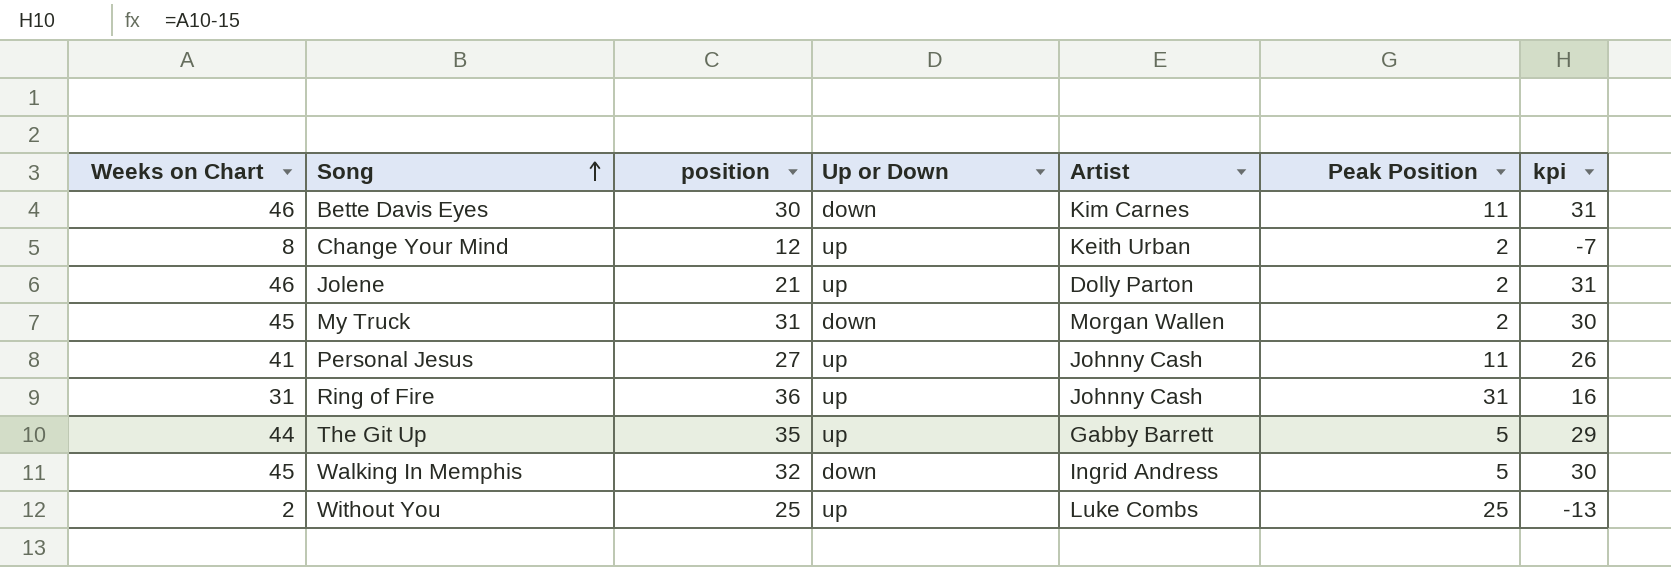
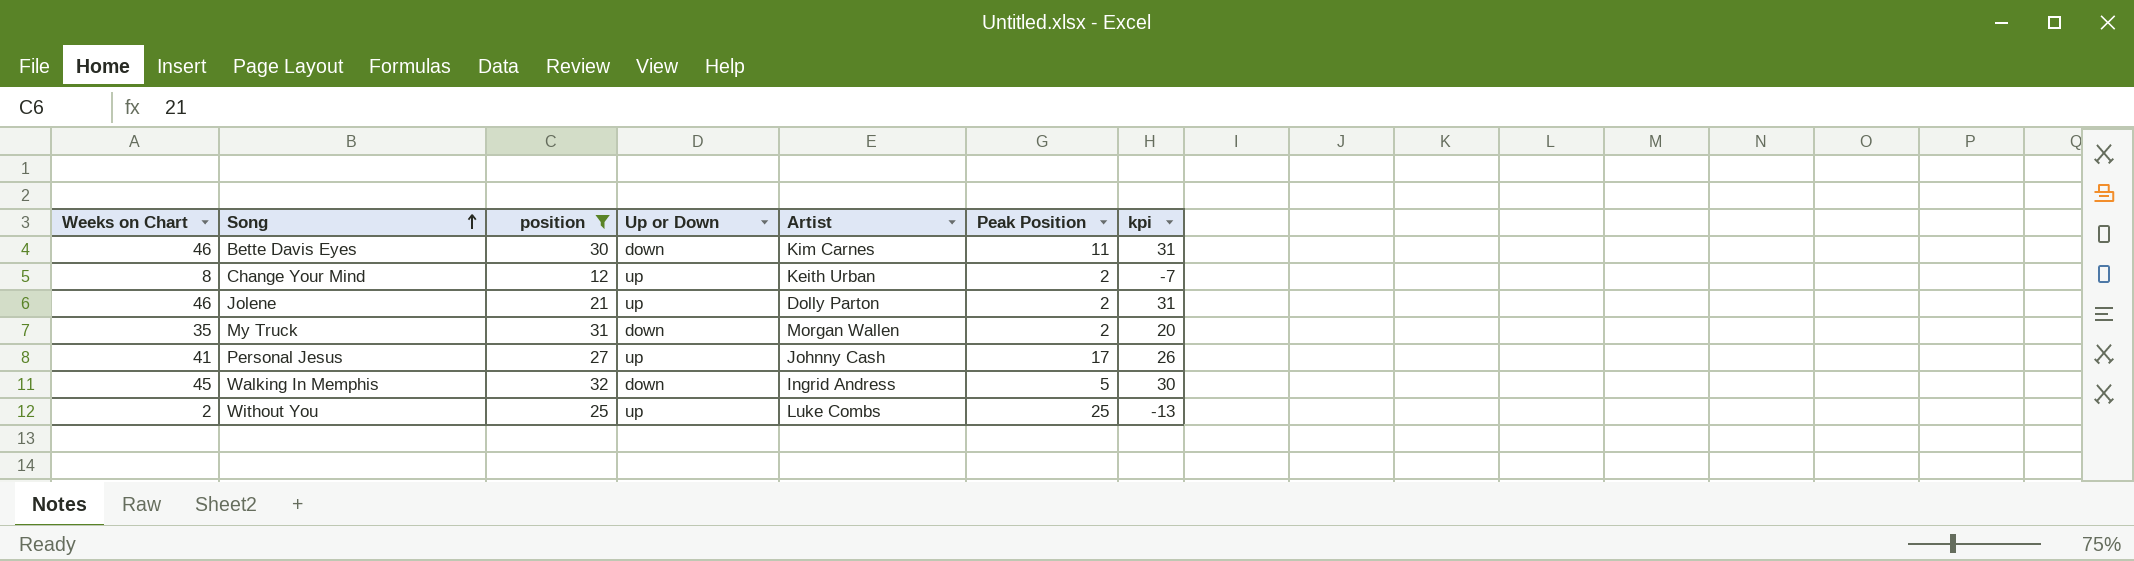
filter: none -> position <= 32
My Truck | Weeks on Chart: 45 -> 35
My Truck | kpi: 30 -> 20
Personal Jesus | Peak Position: 11 -> 17

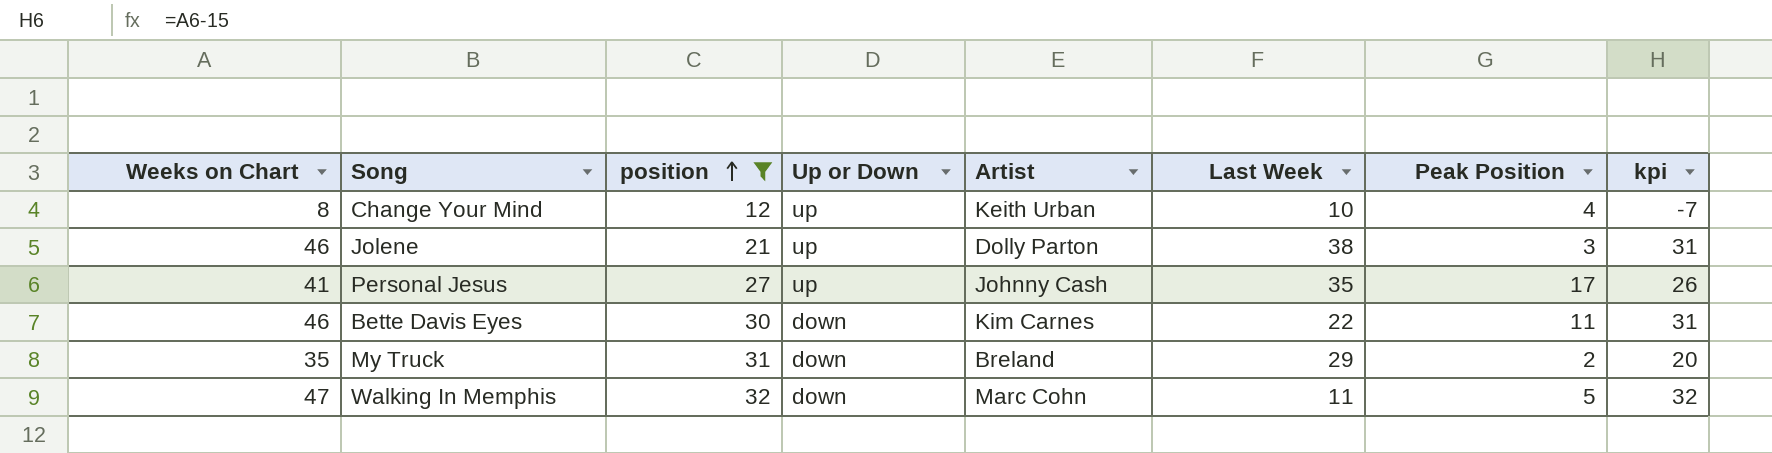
row order: Song ascending -> position ascending
column Last Week | position: none -> 6
row Without You: 2 | 25 | up | Luke Combs | 25 | -13 -> none
Change Your Mind | Peak Position: 2 -> 4
Jolene | Peak Position: 2 -> 3
My Truck | Artist: Morgan Wallen -> Breland
Walking In Memphis | Weeks on Chart: 45 -> 47
Walking In Memphis | Artist: Ingrid Andress -> Marc Cohn
Walking In Memphis | kpi: 30 -> 32

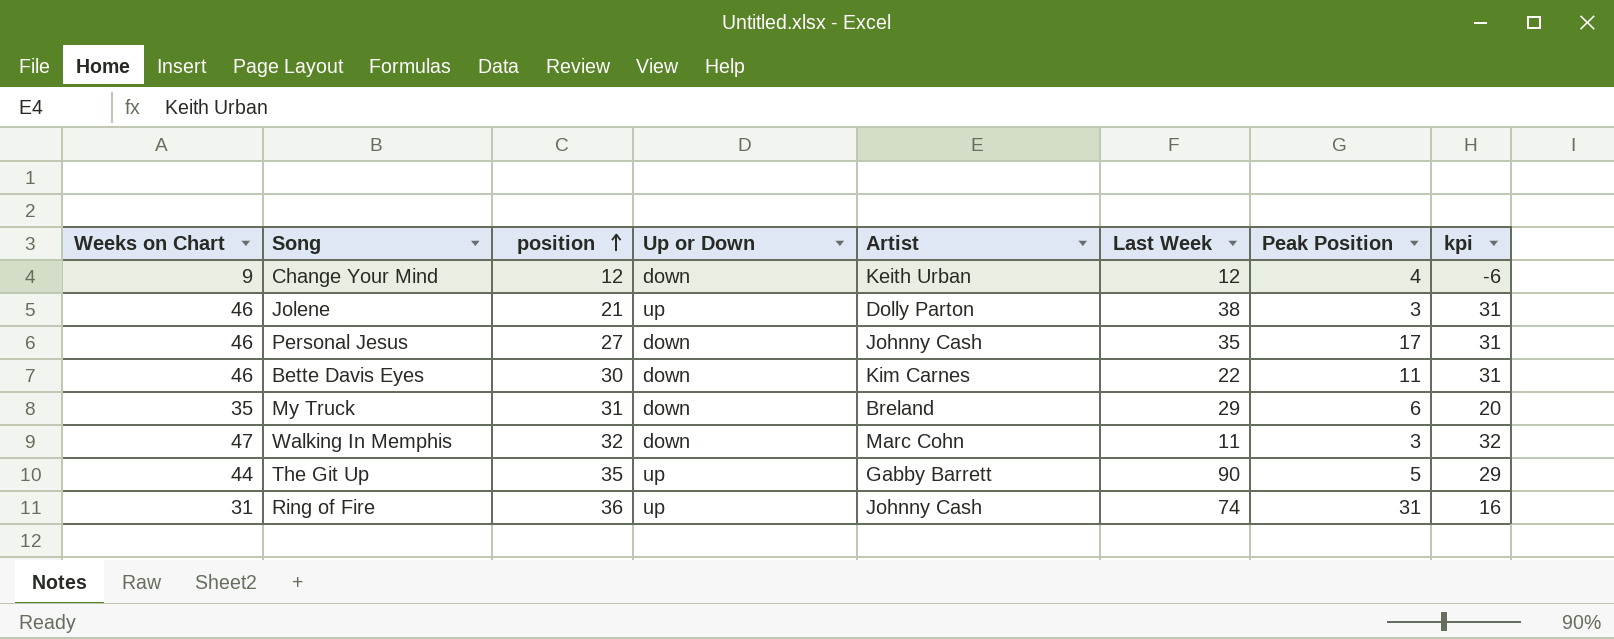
filter: position <= 32 -> none
Change Your Mind | Weeks on Chart: 8 -> 9
Change Your Mind | Up or Down: up -> down
Change Your Mind | Last Week: 10 -> 12
Change Your Mind | kpi: -7 -> -6
Personal Jesus | Weeks on Chart: 41 -> 46
Personal Jesus | Up or Down: up -> down
Personal Jesus | kpi: 26 -> 31
My Truck | Peak Position: 2 -> 6
Walking In Memphis | Peak Position: 5 -> 3

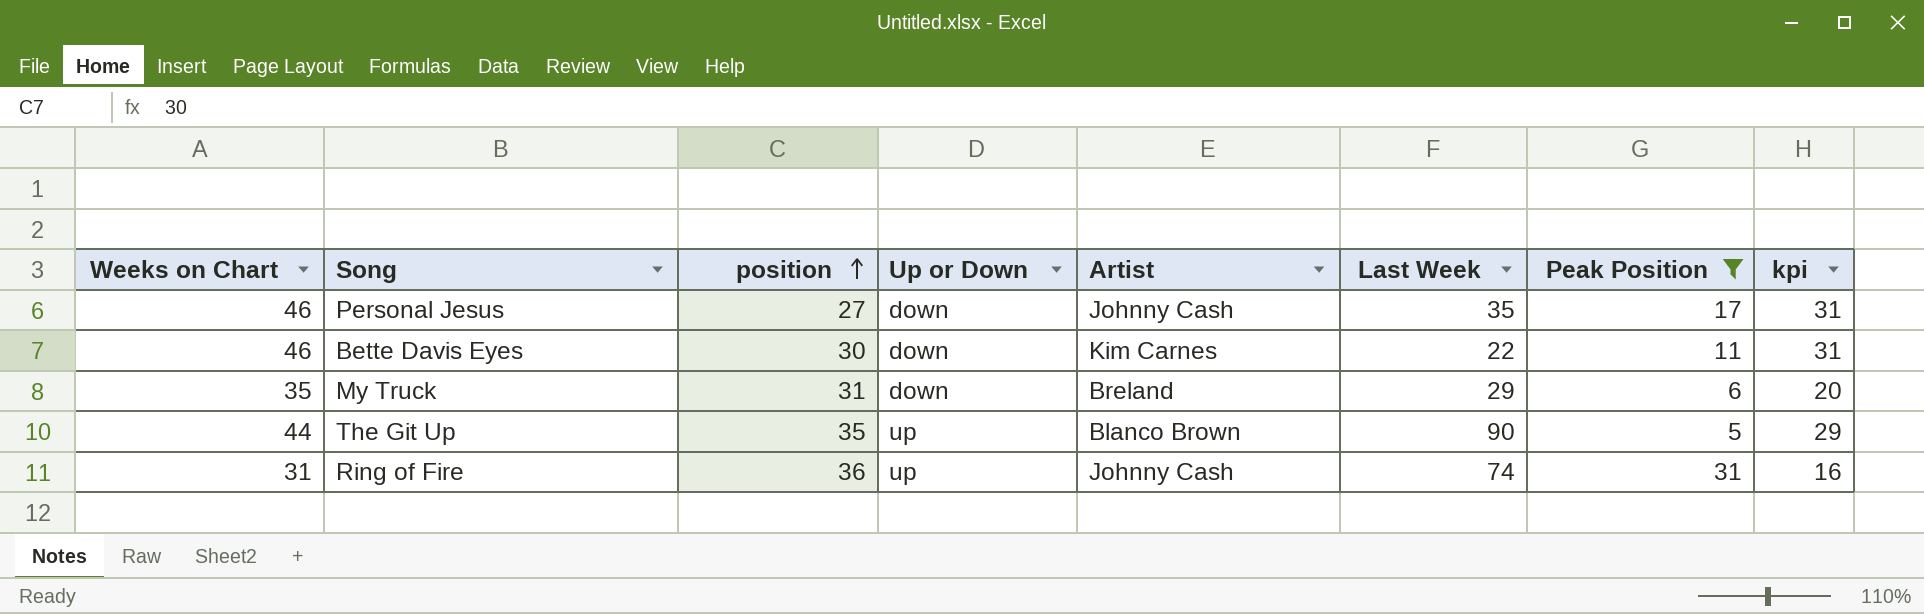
filter: none -> Peak Position >= 5
The Git Up | Artist: Gabby Barrett -> Blanco Brown

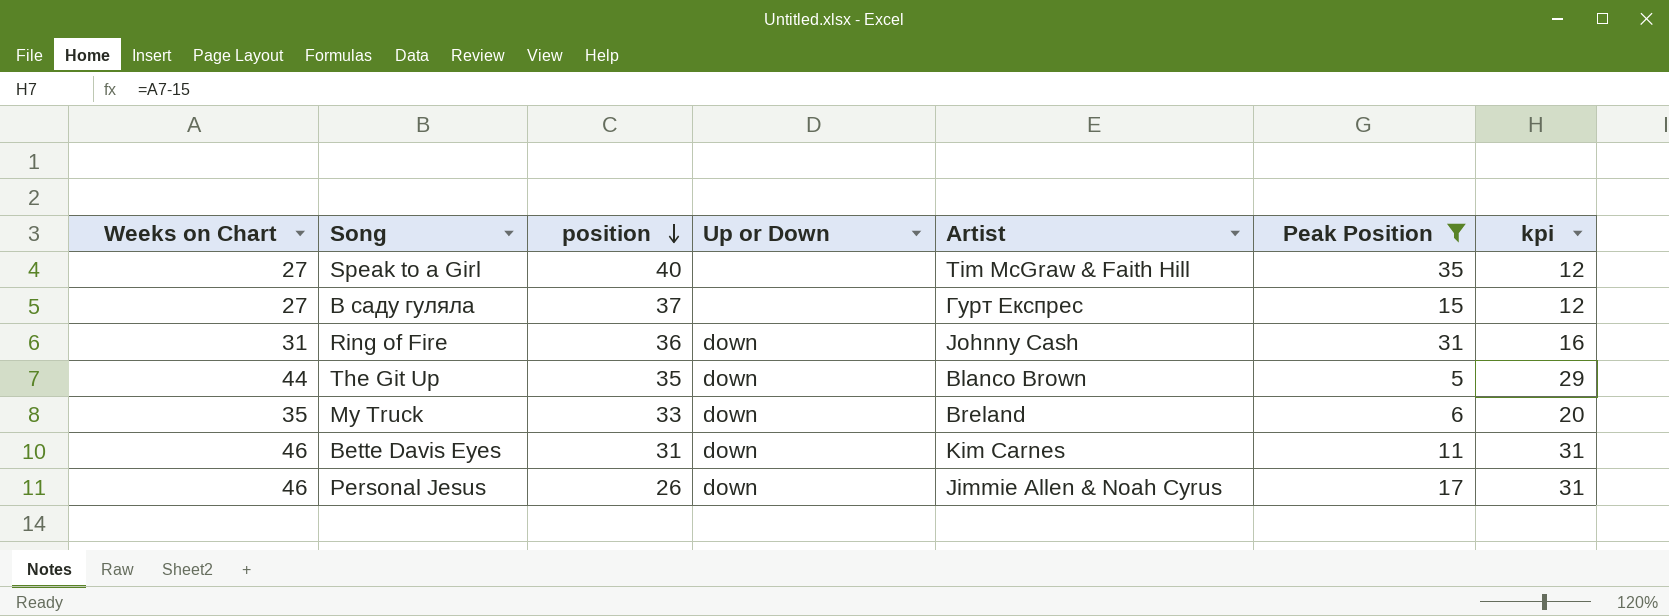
row order: position ascending -> position descending
column Last Week | position: 6 -> none
row Speak to a Girl: none -> 27 | 40 | none | Tim McGraw & Faith Hill | 35 | 12
row В саду гуляла: none -> 27 | 37 | none | Гурт Експрес | 15 | 12
Ring of Fire | Up or Down: up -> down
The Git Up | Up or Down: up -> down
My Truck | position: 31 -> 33
Bette Davis Eyes | position: 30 -> 31
Personal Jesus | position: 27 -> 26
Personal Jesus | Artist: Johnny Cash -> Jimmie Allen & Noah Cyrus

